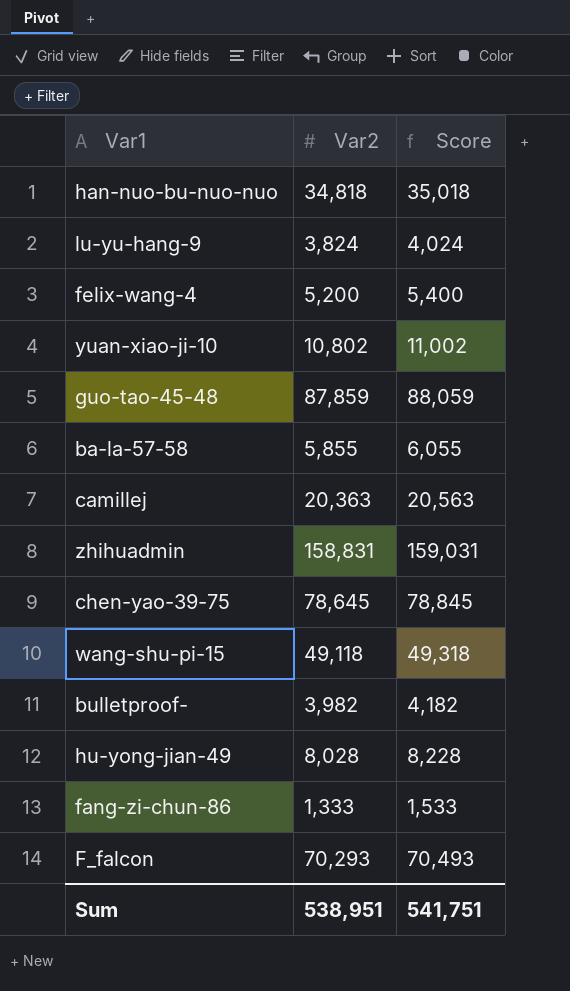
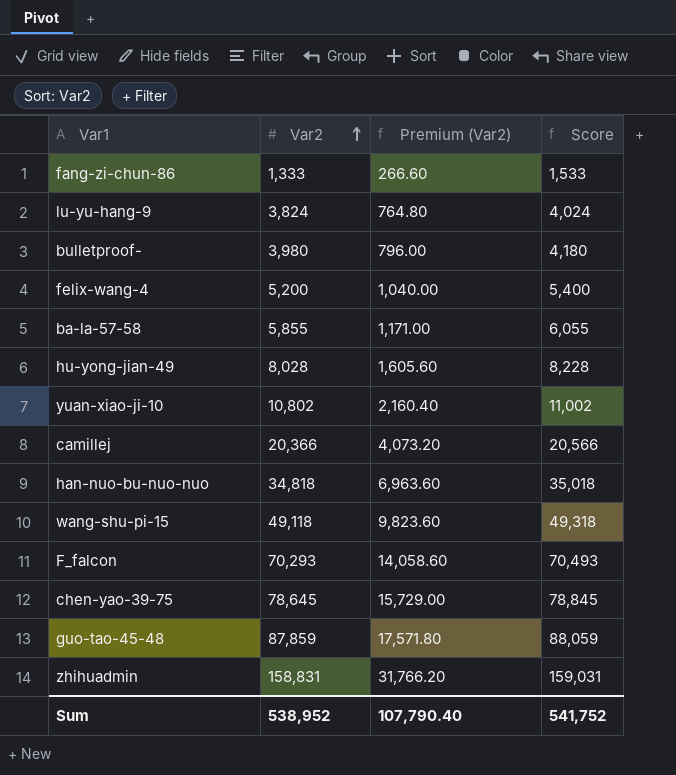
row order: none -> Var2 ascending
column Premium (Var2) | formula: none -> [Var2] * 0.2
bulletproof- | Var2: 3,982 -> 3,980
bulletproof- | Score: 4,182 -> 4,180
camillej | Var2: 20,363 -> 20,366
camillej | Score: 20,563 -> 20,566
Sum | Var2: 538,951 -> 538,952
Sum | Score: 541,751 -> 541,752

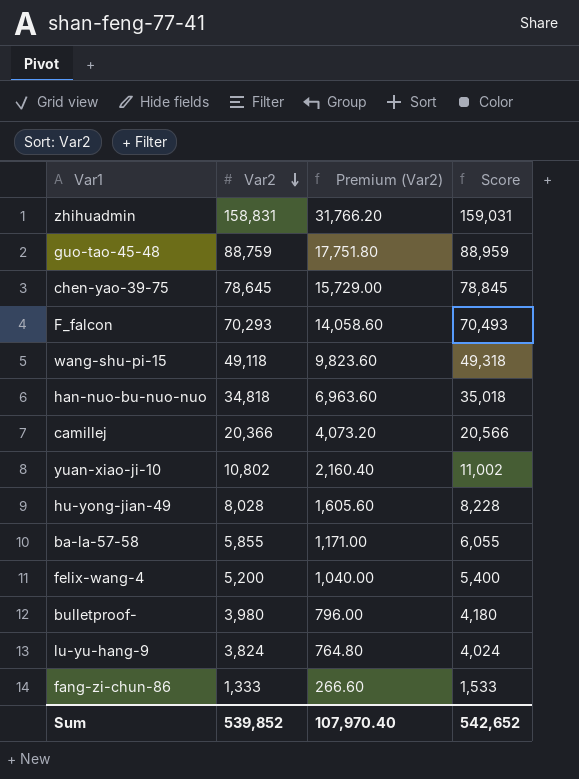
row order: Var2 ascending -> Var2 descending
guo-tao-45-48 | Var2: 87,859 -> 88,759
guo-tao-45-48 | Premium (Var2): 17,571.80 -> 17,751.80
guo-tao-45-48 | Score: 88,059 -> 88,959
Sum | Var2: 538,952 -> 539,852
Sum | Premium (Var2): 107,790.40 -> 107,970.40
Sum | Score: 541,752 -> 542,652

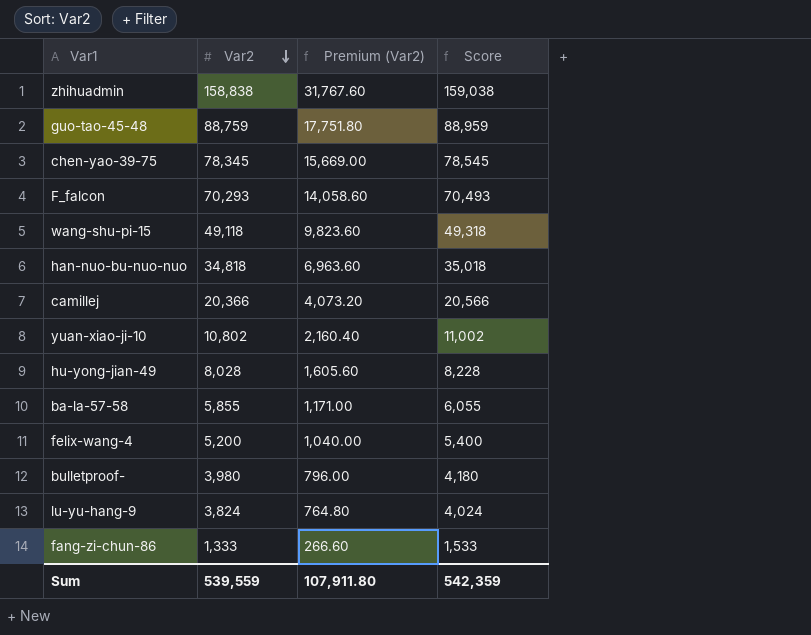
zhihuadmin | Var2: 158,831 -> 158,838
zhihuadmin | Premium (Var2): 31,766.20 -> 31,767.60
zhihuadmin | Score: 159,031 -> 159,038
chen-yao-39-75 | Var2: 78,645 -> 78,345
chen-yao-39-75 | Premium (Var2): 15,729.00 -> 15,669.00
chen-yao-39-75 | Score: 78,845 -> 78,545
Sum | Var2: 539,852 -> 539,559
Sum | Premium (Var2): 107,970.40 -> 107,911.80
Sum | Score: 542,652 -> 542,359

